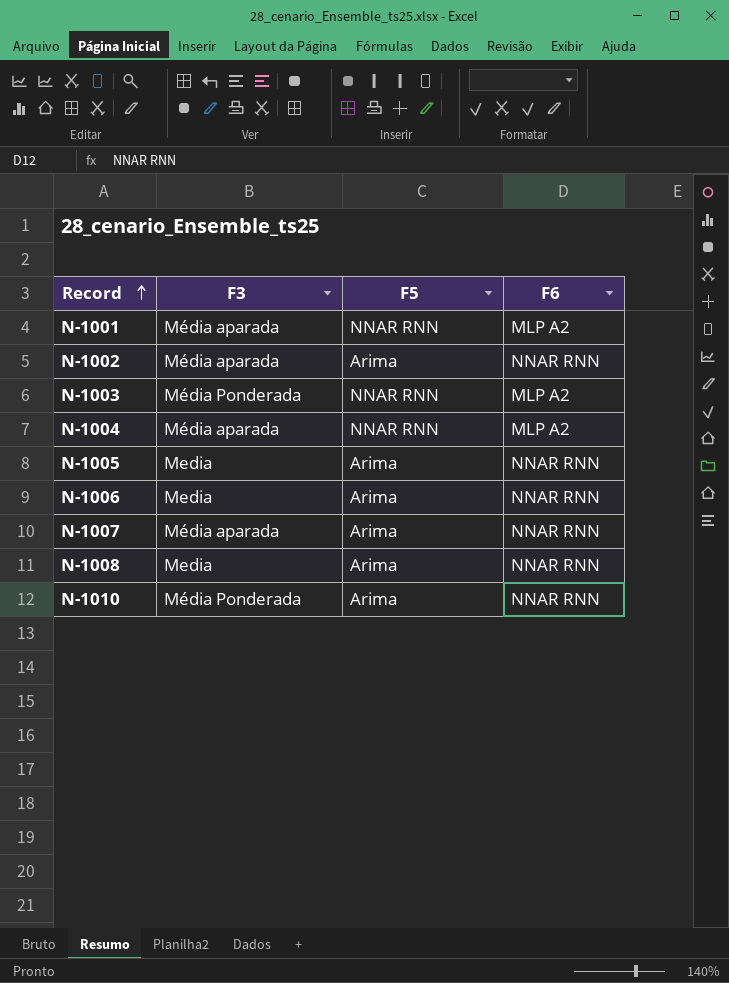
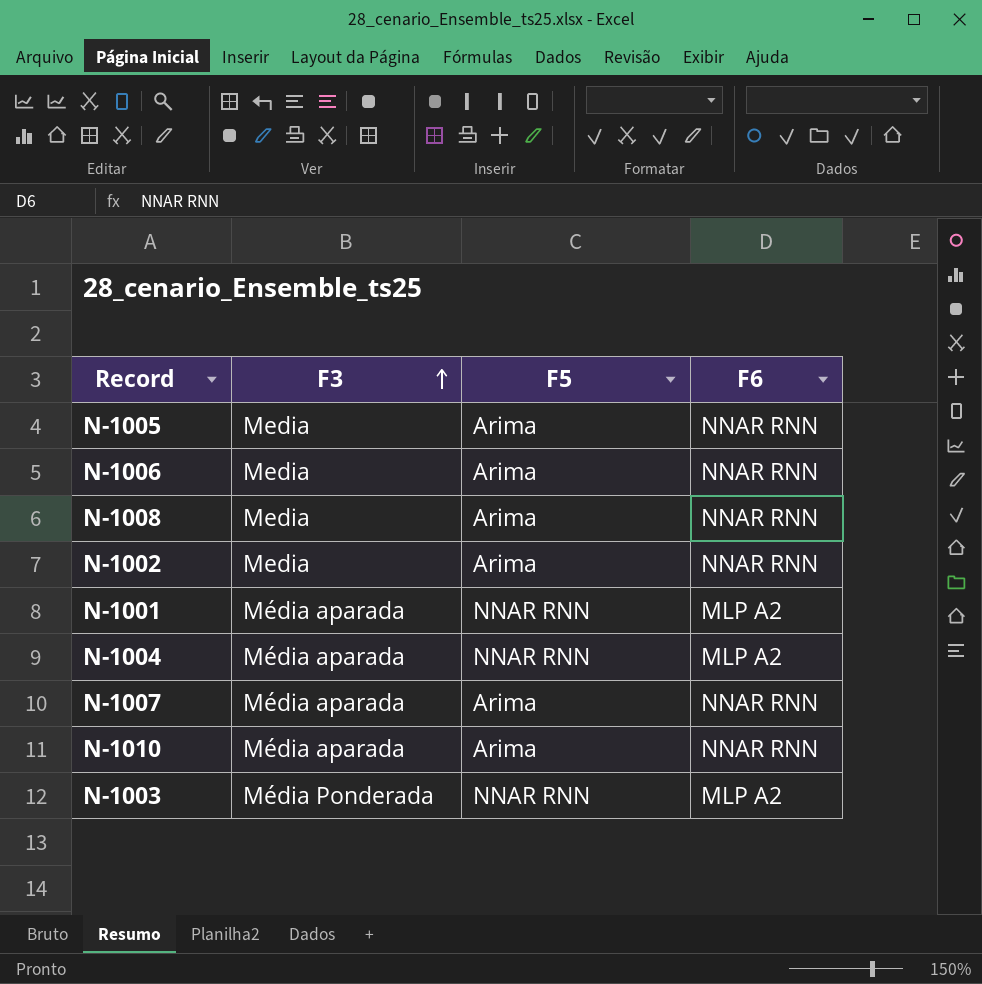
row order: Record ascending -> F3 ascending
N-1002 | F3: Média aparada -> Media
N-1010 | F3: Média Ponderada -> Média aparada

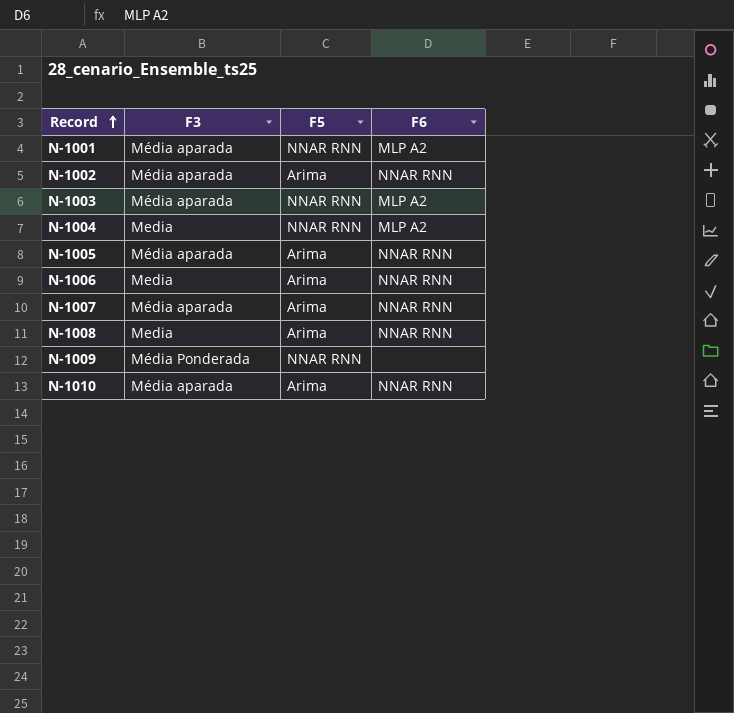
row order: F3 ascending -> Record ascending
N-1002 | F3: Media -> Média aparada
N-1003 | F3: Média Ponderada -> Média aparada
N-1004 | F3: Média aparada -> Media
N-1005 | F3: Media -> Média aparada
row N-1009: none -> Média Ponderada | NNAR RNN | none

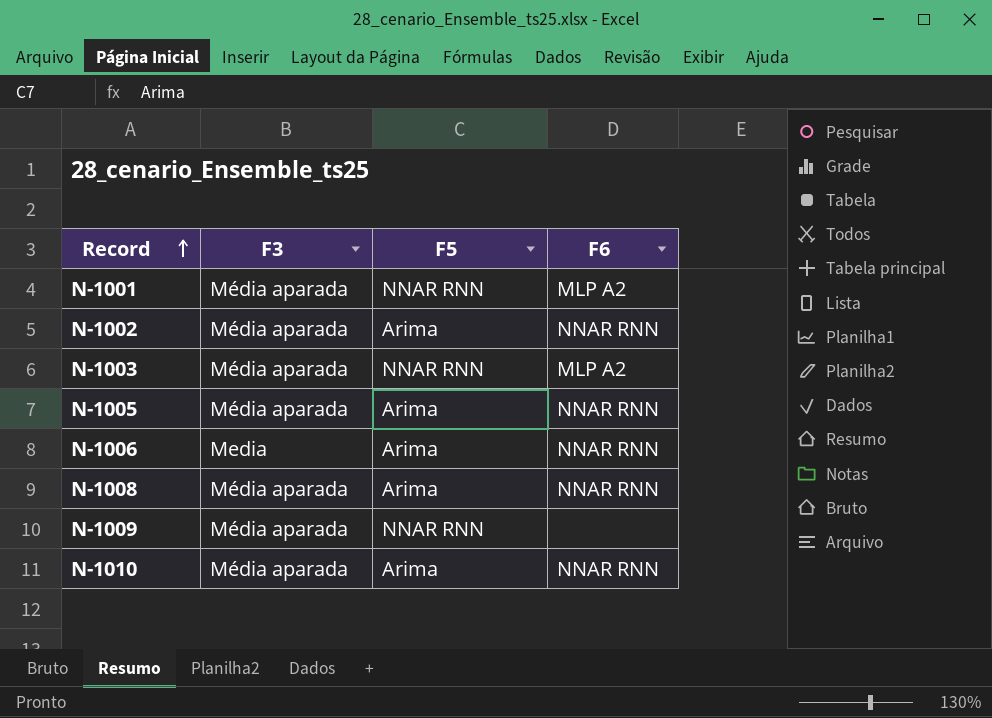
row N-1004: Media | NNAR RNN | MLP A2 -> none
row N-1007: Média aparada | Arima | NNAR RNN -> none
N-1008 | F3: Media -> Média aparada
N-1009 | F3: Média Ponderada -> Média aparada

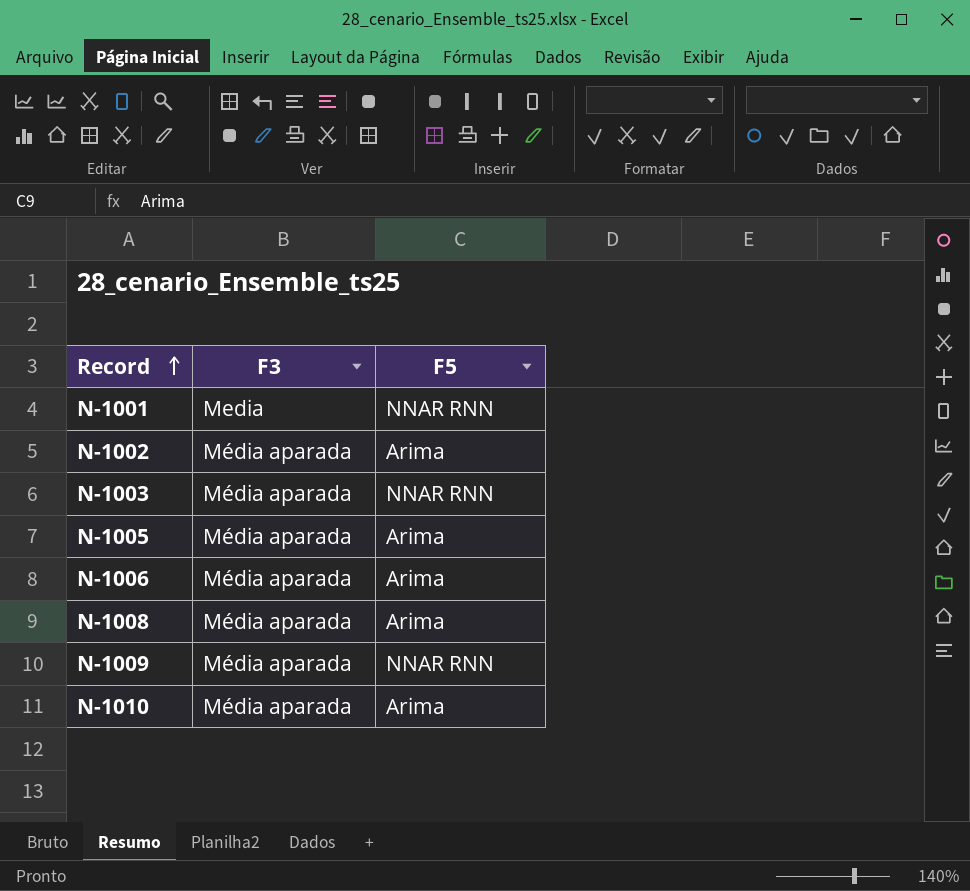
column F6 | position: 4 -> none
N-1001 | F3: Média aparada -> Media
N-1006 | F3: Media -> Média aparada

